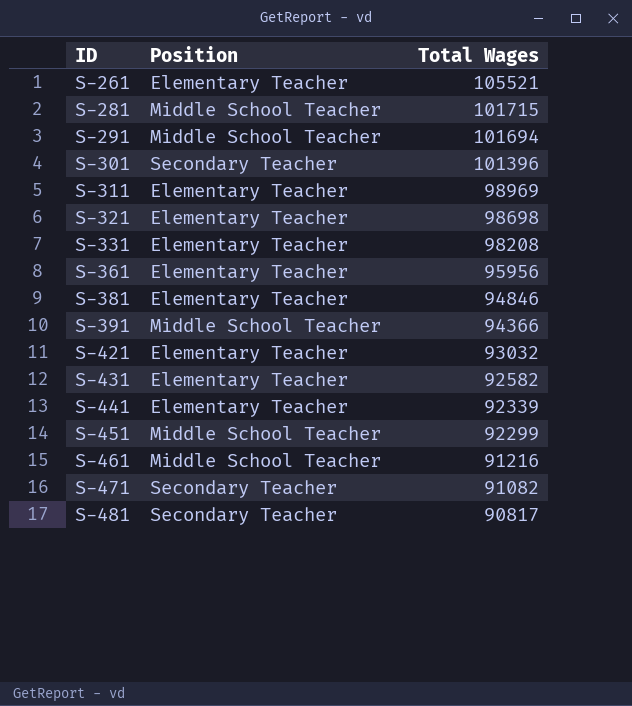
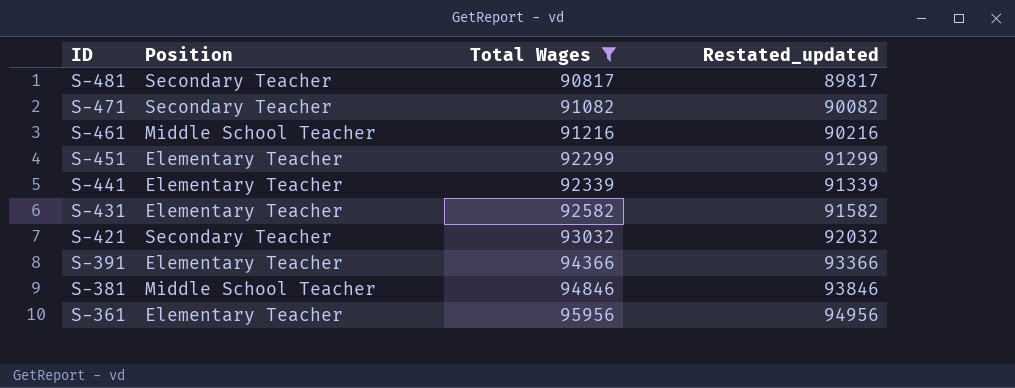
filter: none -> Total Wages <= 95956
row order: ID ascending -> ID descending
column Restated_updated | formula: none -> [Total Wages] - 1000
S-451 | Position: Middle School Teacher -> Elementary Teacher
S-421 | Position: Elementary Teacher -> Secondary Teacher
S-391 | Position: Middle School Teacher -> Elementary Teacher
S-381 | Position: Elementary Teacher -> Middle School Teacher

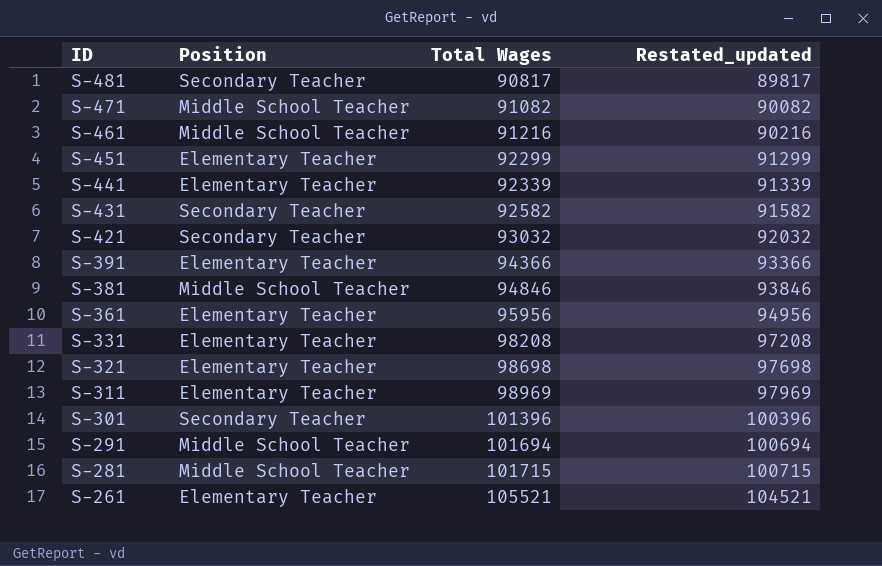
filter: Total Wages <= 95956 -> none
S-471 | Position: Secondary Teacher -> Middle School Teacher
S-431 | Position: Elementary Teacher -> Secondary Teacher

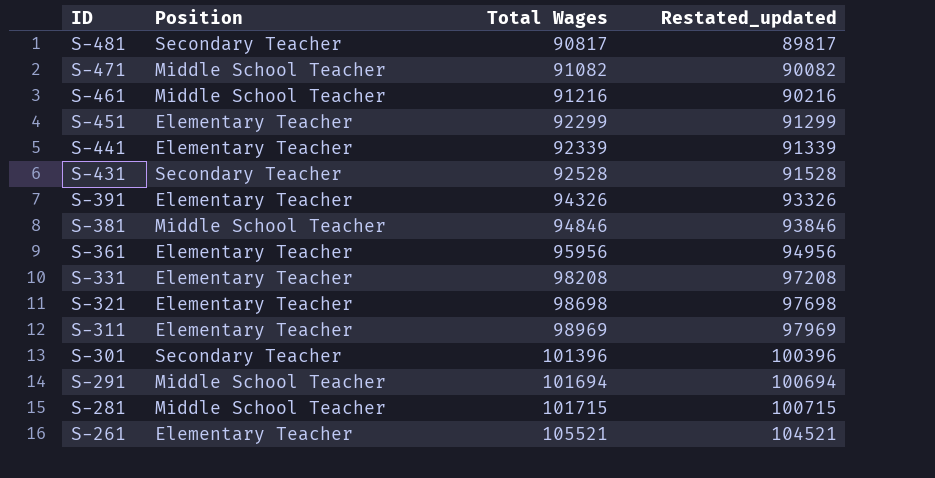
row S-421: Secondary Teacher | 93032 | 92032 -> none
S-431 | Total Wages: 92582 -> 92528
S-431 | Restated_updated: 91582 -> 91528
S-391 | Total Wages: 94366 -> 94326
S-391 | Restated_updated: 93366 -> 93326

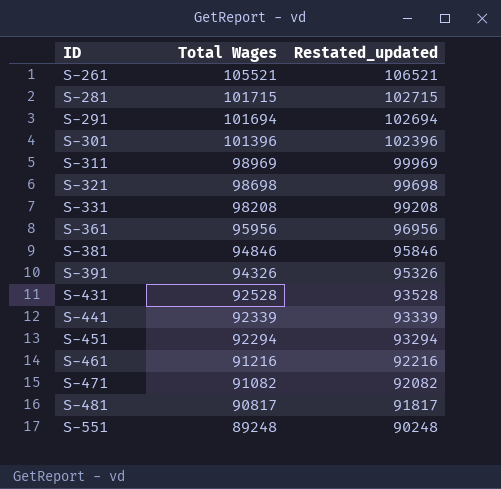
row order: ID descending -> ID ascending
column Position | position: 2 -> none
column Restated_updated | formula: [Total Wages] - 1000 -> [Total Wages] + 1000
S-451 | Total Wages: 92299 -> 92294
row S-551: none -> 89248 | 90248

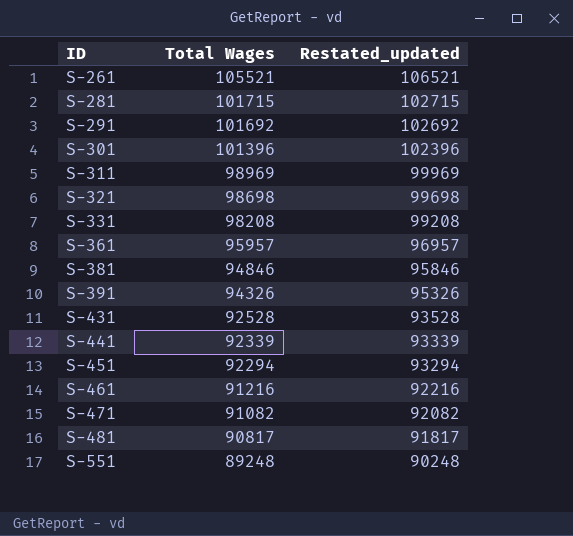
S-291 | Total Wages: 101694 -> 101692
S-291 | Restated_updated: 102694 -> 102692
S-361 | Total Wages: 95956 -> 95957
S-361 | Restated_updated: 96956 -> 96957

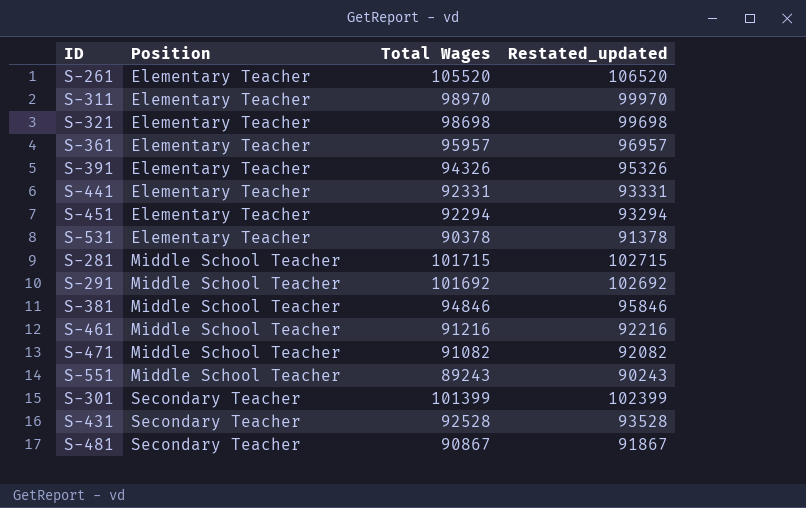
row order: ID ascending -> Position ascending
column Position | position: none -> 2
row S-331: 98208 | 99208 -> none
S-261 | Total Wages: 105521 -> 105520
S-261 | Restated_updated: 106521 -> 106520
S-311 | Total Wages: 98969 -> 98970
S-311 | Restated_updated: 99969 -> 99970
S-441 | Total Wages: 92339 -> 92331
S-441 | Restated_updated: 93339 -> 93331
row S-531: none -> Elementary Teacher | 90378 | 91378
S-551 | Total Wages: 89248 -> 89243
S-551 | Restated_updated: 90248 -> 90243
S-301 | Total Wages: 101396 -> 101399
S-301 | Restated_updated: 102396 -> 102399
S-481 | Total Wages: 90817 -> 90867
S-481 | Restated_updated: 91817 -> 91867

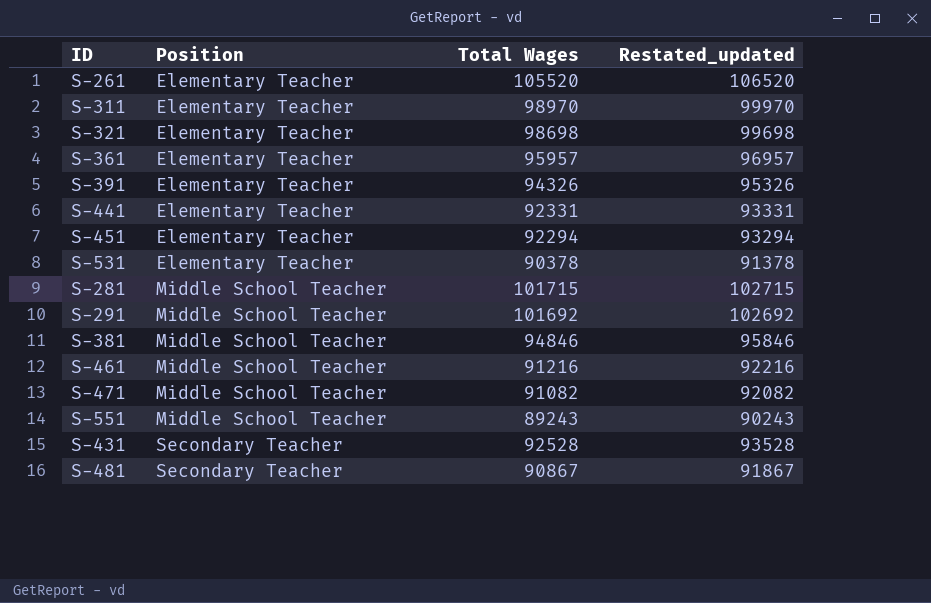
row S-301: Secondary Teacher | 101399 | 102399 -> none

